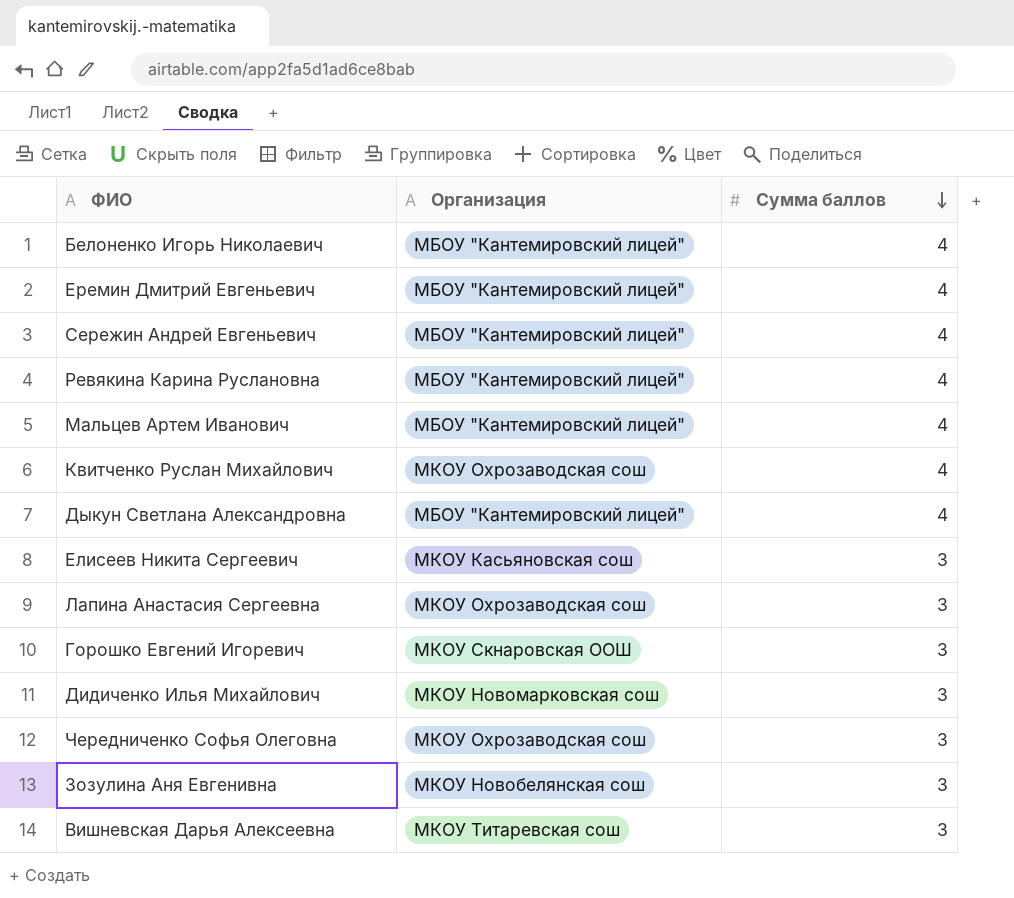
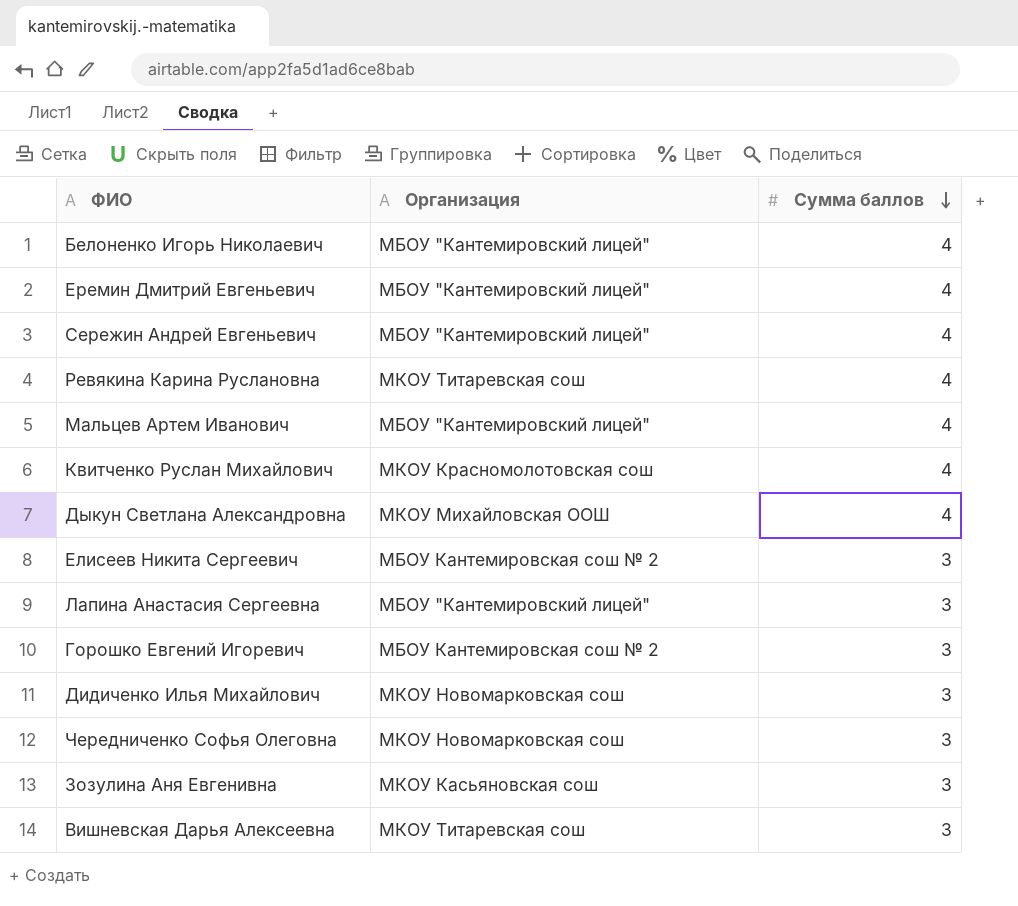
Ревякина Карина Руслановна | Организация: МБОУ "Кантемировский лицей" -> МКОУ Титаревская сош
Квитченко Руслан Михайлович | Организация: МКОУ Охрозаводская сош -> МКОУ Красномолотовская сош
Дыкун Светлана Александровна | Организация: МБОУ "Кантемировский лицей" -> МКОУ Михайловская ООШ
Елисеев Никита Сергеевич | Организация: МКОУ Касьяновская сош -> МБОУ Кантемировская сош № 2
Лапина Анастасия Сергеевна | Организация: МКОУ Охрозаводская сош -> МБОУ "Кантемировский лицей"
Горошко Евгений Игоревич | Организация: МКОУ Скнаровская ООШ -> МБОУ Кантемировская сош № 2
Чередниченко Софья Олеговна | Организация: МКОУ Охрозаводская сош -> МКОУ Новомарковская сош
Зозулина Аня Евгенивна | Организация: МКОУ Новобелянская сош -> МКОУ Касьяновская сош

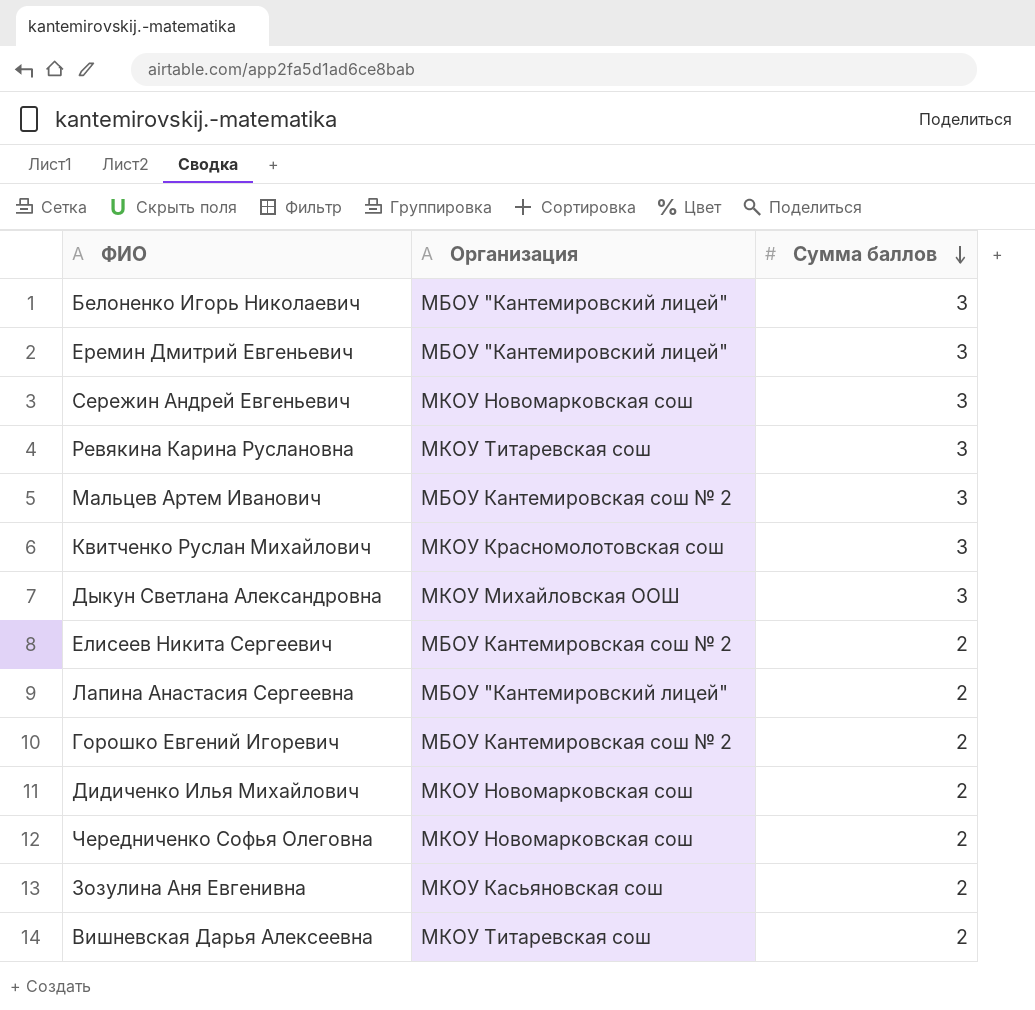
Белоненко Игорь Николаевич | Сумма баллов: 4 -> 3
Еремин Дмитрий Евгеньевич | Сумма баллов: 4 -> 3
Сережин Андрей Евгеньевич | Организация: МБОУ "Кантемировский лицей" -> МКОУ Новомарковская сош
Сережин Андрей Евгеньевич | Сумма баллов: 4 -> 3
Ревякина Карина Руслановна | Сумма баллов: 4 -> 3
Мальцев Артем Иванович | Организация: МБОУ "Кантемировский лицей" -> МБОУ Кантемировская сош № 2
Мальцев Артем Иванович | Сумма баллов: 4 -> 3
Квитченко Руслан Михайлович | Сумма баллов: 4 -> 3
Дыкун Светлана Александровна | Сумма баллов: 4 -> 3
Елисеев Никита Сергеевич | Сумма баллов: 3 -> 2
Лапина Анастасия Сергеевна | Сумма баллов: 3 -> 2
Горошко Евгений Игоревич | Сумма баллов: 3 -> 2
Дидиченко Илья Михайлович | Сумма баллов: 3 -> 2
Чередниченко Софья Олеговна | Сумма баллов: 3 -> 2
Зозулина Аня Евгенивна | Сумма баллов: 3 -> 2
Вишневская Дарья Алексеевна | Сумма баллов: 3 -> 2

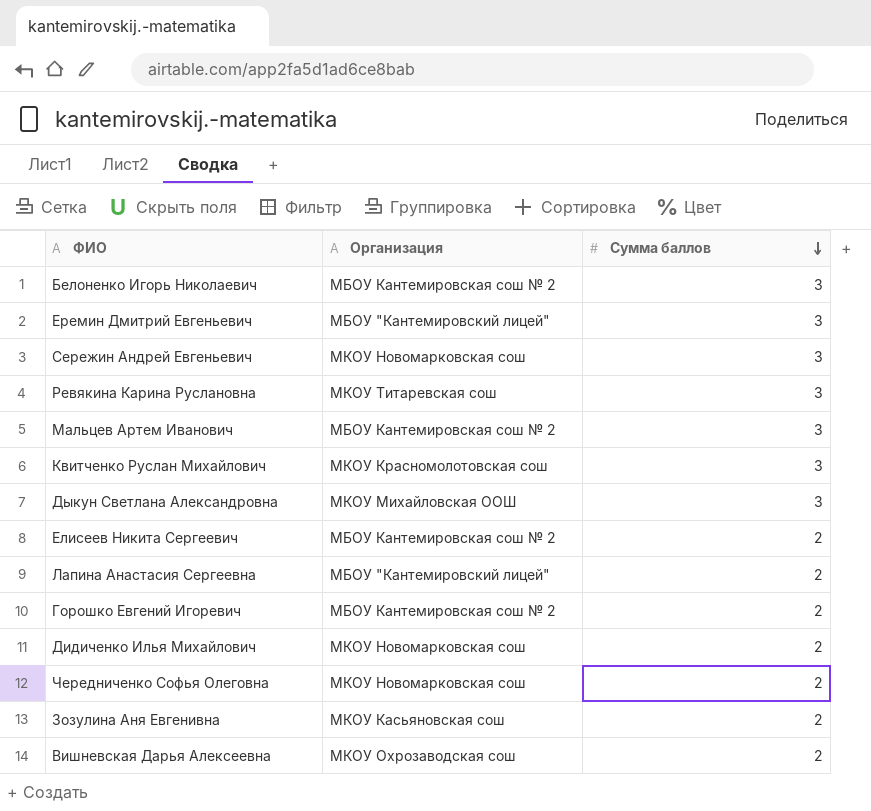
Белоненко Игорь Николаевич | Организация: МБОУ "Кантемировский лицей" -> МБОУ Кантемировская сош № 2
Вишневская Дарья Алексеевна | Организация: МКОУ Титаревская сош -> МКОУ Охрозаводская сош

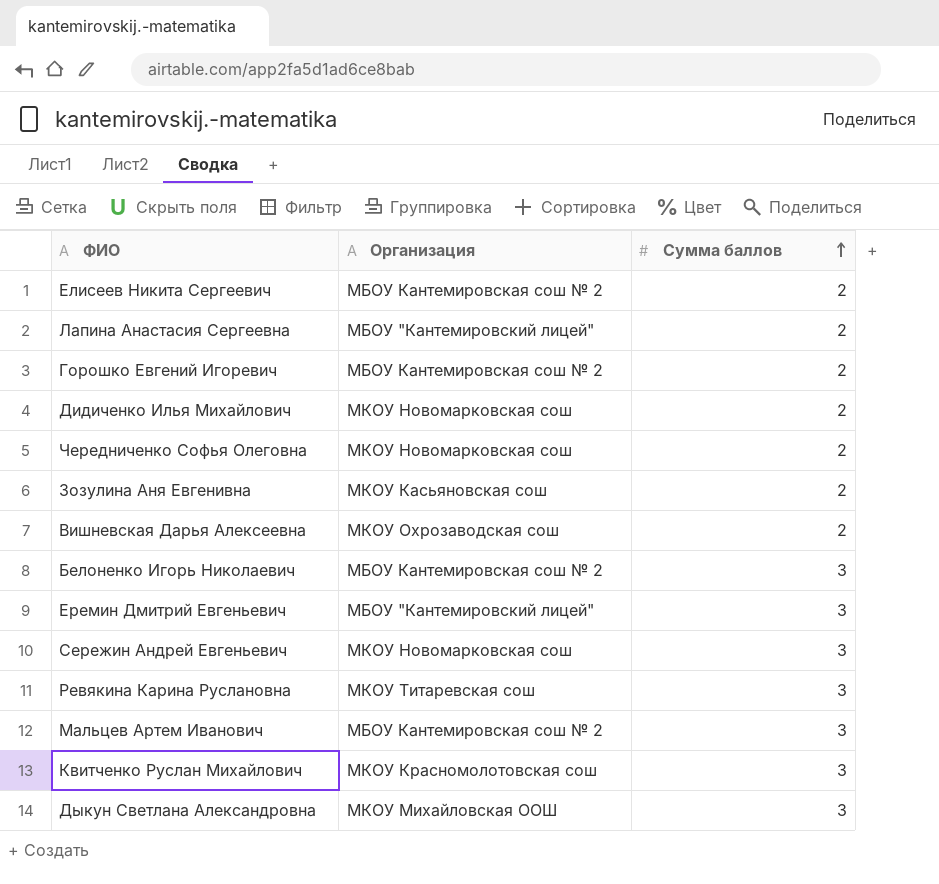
row order: Сумма баллов descending -> Сумма баллов ascending

